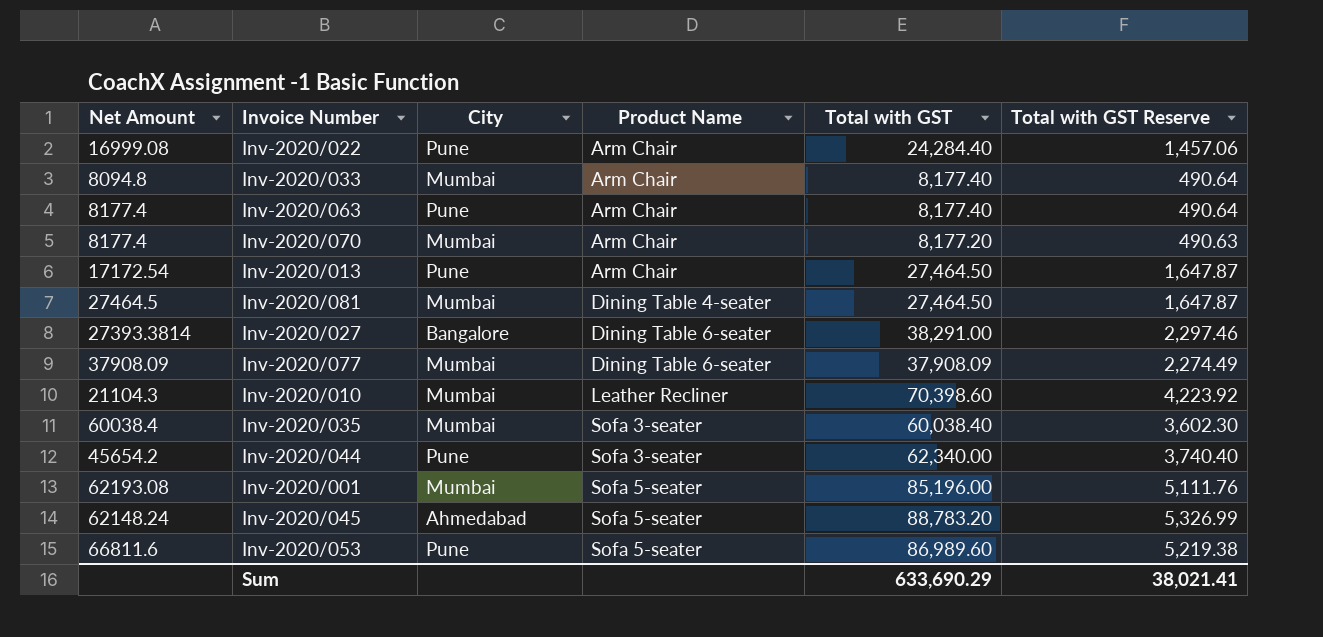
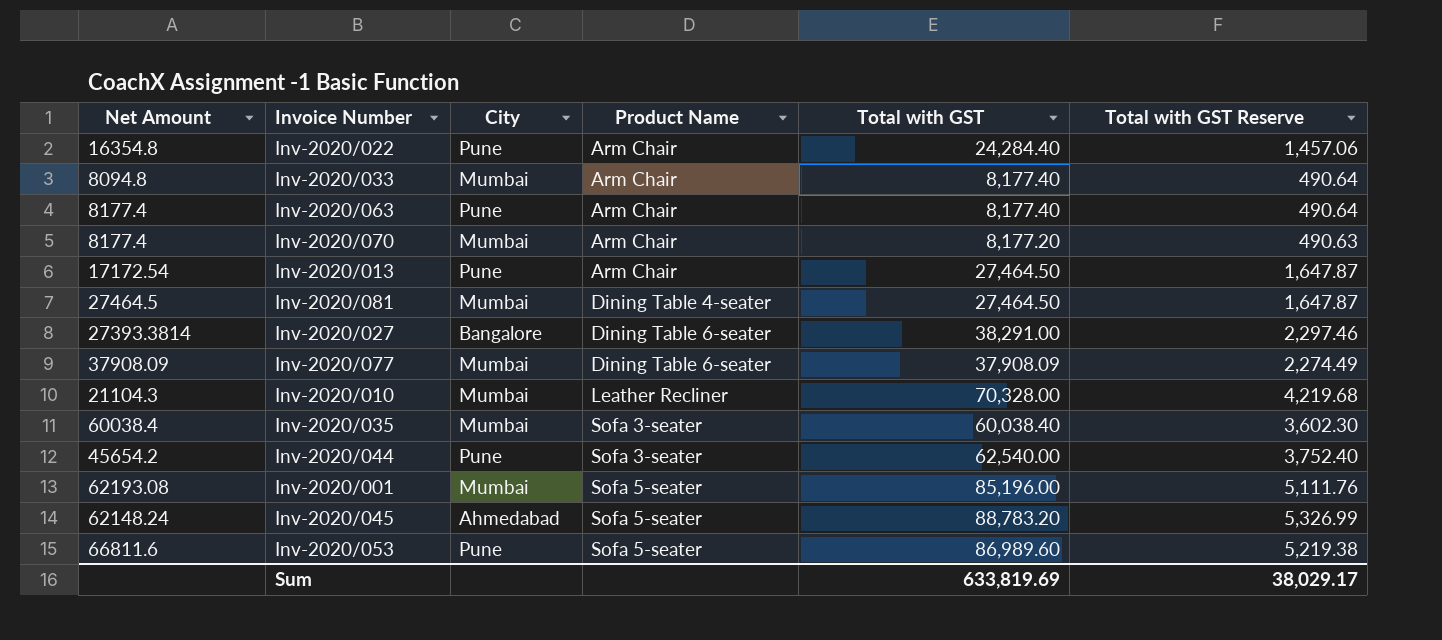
Inv-2020/022 | Net Amount: 16999.08 -> 16354.8
Inv-2020/010 | Total with GST: 70,398.60 -> 70,328.00
Inv-2020/010 | Total with GST Reserve: 4,223.92 -> 4,219.68
Inv-2020/044 | Total with GST: 62,340.00 -> 62,540.00
Inv-2020/044 | Total with GST Reserve: 3,740.40 -> 3,752.40
Sum | Total with GST: 633,690.29 -> 633,819.69
Sum | Total with GST Reserve: 38,021.41 -> 38,029.17

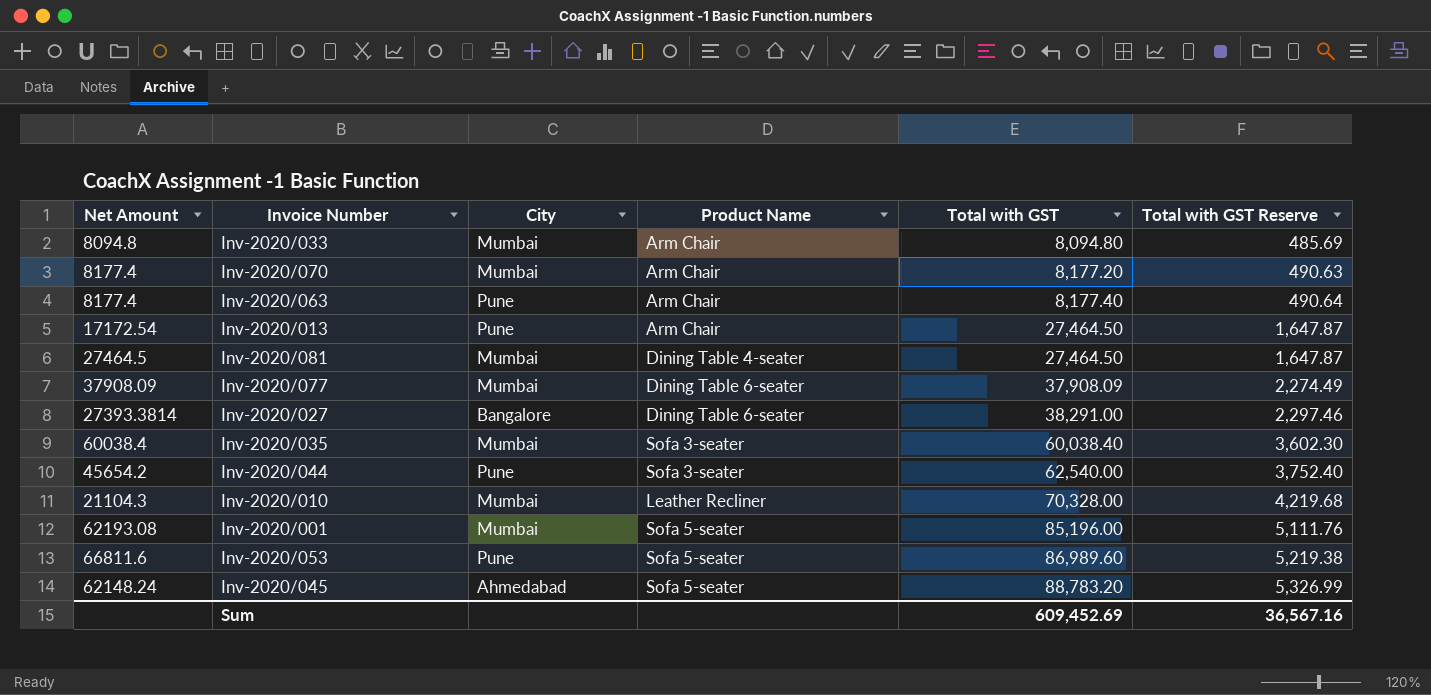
row order: Product Name ascending -> Total with GST ascending
row Inv-2020/022: 16354.8 | Pune | Arm Chair | 24,284.40 | 1,457.06 -> none
Inv-2020/033 | Total with GST: 8,177.40 -> 8,094.80
Inv-2020/033 | Total with GST Reserve: 490.64 -> 485.69
Sum | Total with GST: 633,819.69 -> 609,452.69
Sum | Total with GST Reserve: 38,029.17 -> 36,567.16

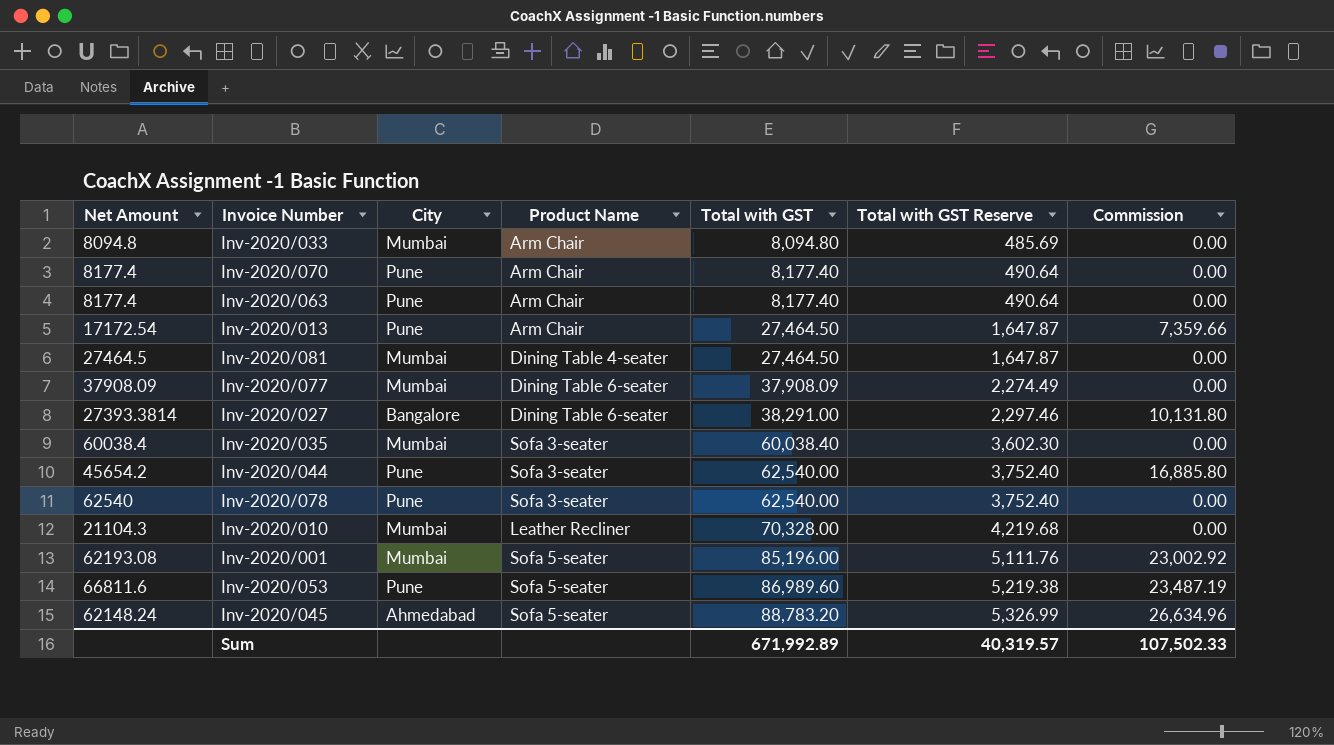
column Commission | position: none -> 7
Inv-2020/070 | City: Mumbai -> Pune
Inv-2020/070 | Total with GST: 8,177.20 -> 8,177.40
Inv-2020/070 | Total with GST Reserve: 490.63 -> 490.64
row Inv-2020/078: none -> 62540 | Pune | Sofa 3-seater | 62,540.00 | 3,752.40 | 0.00
Sum | Total with GST: 609,452.69 -> 671,992.89
Sum | Total with GST Reserve: 36,567.16 -> 40,319.57

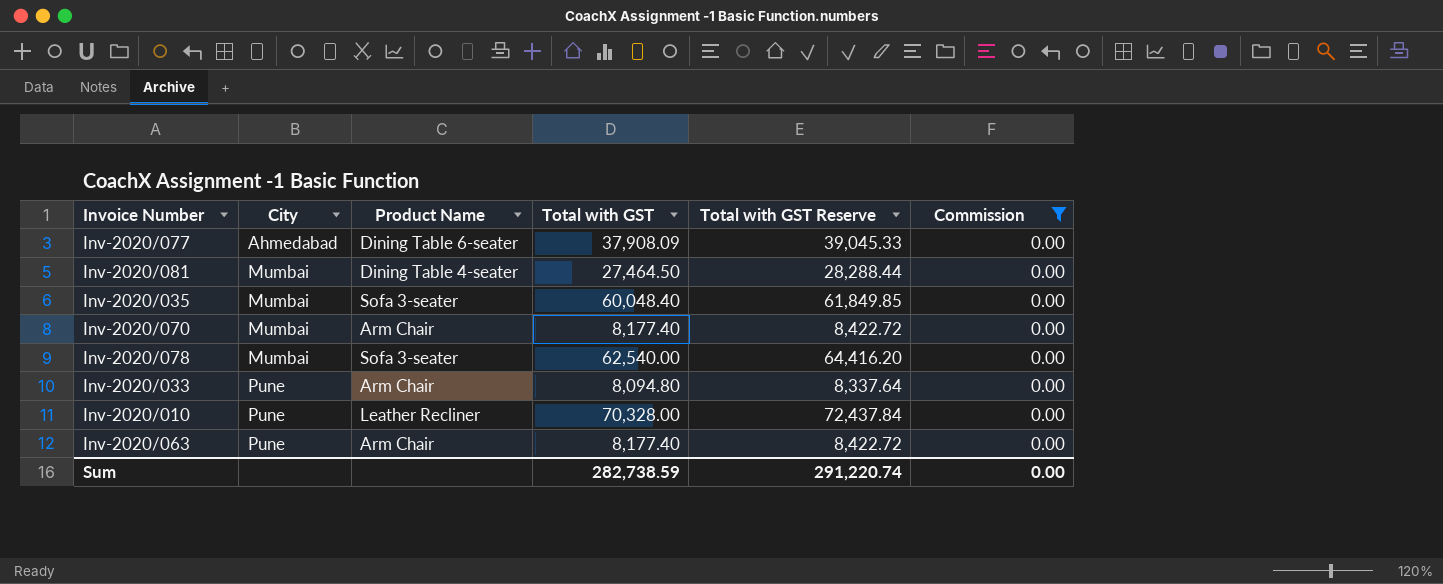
filter: none -> Commission = 0.00
row order: Total with GST ascending -> City ascending
column Net Amount | position: 1 -> none
column Total with GST Reserve | formula: [Total with GST] * 0.06 -> [Total with GST] * 1.03
Inv-2020/077 | City: Mumbai -> Ahmedabad
Inv-2020/035 | Total with GST: 60,038.40 -> 60,048.40
Inv-2020/070 | City: Pune -> Mumbai
Inv-2020/078 | City: Pune -> Mumbai
Inv-2020/033 | City: Mumbai -> Pune
Inv-2020/010 | City: Mumbai -> Pune
Sum | Total with GST: 671,992.89 -> 282,738.59
Sum | Total with GST Reserve: 40,319.57 -> 291,220.74
Sum | Commission: 107,502.33 -> 0.00

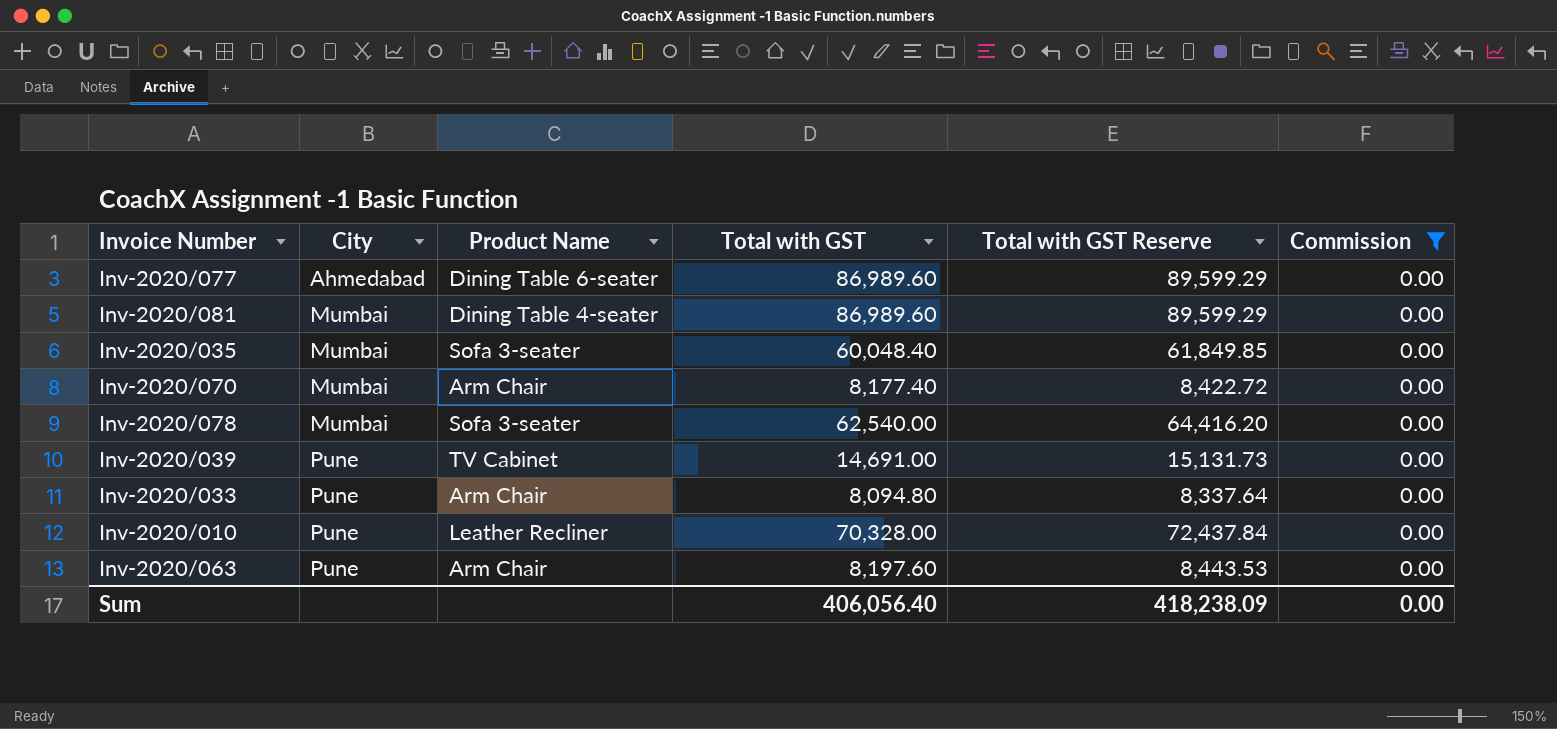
Inv-2020/077 | Total with GST: 37,908.09 -> 86,989.60
Inv-2020/077 | Total with GST Reserve: 39,045.33 -> 89,599.29
Inv-2020/081 | Total with GST: 27,464.50 -> 86,989.60
Inv-2020/081 | Total with GST Reserve: 28,288.44 -> 89,599.29
row Inv-2020/039: none -> Pune | TV Cabinet | 14,691.00 | 15,131.73 | 0.00
Inv-2020/063 | Total with GST: 8,177.40 -> 8,197.60
Inv-2020/063 | Total with GST Reserve: 8,422.72 -> 8,443.53
Sum | Total with GST: 282,738.59 -> 406,056.40
Sum | Total with GST Reserve: 291,220.74 -> 418,238.09

